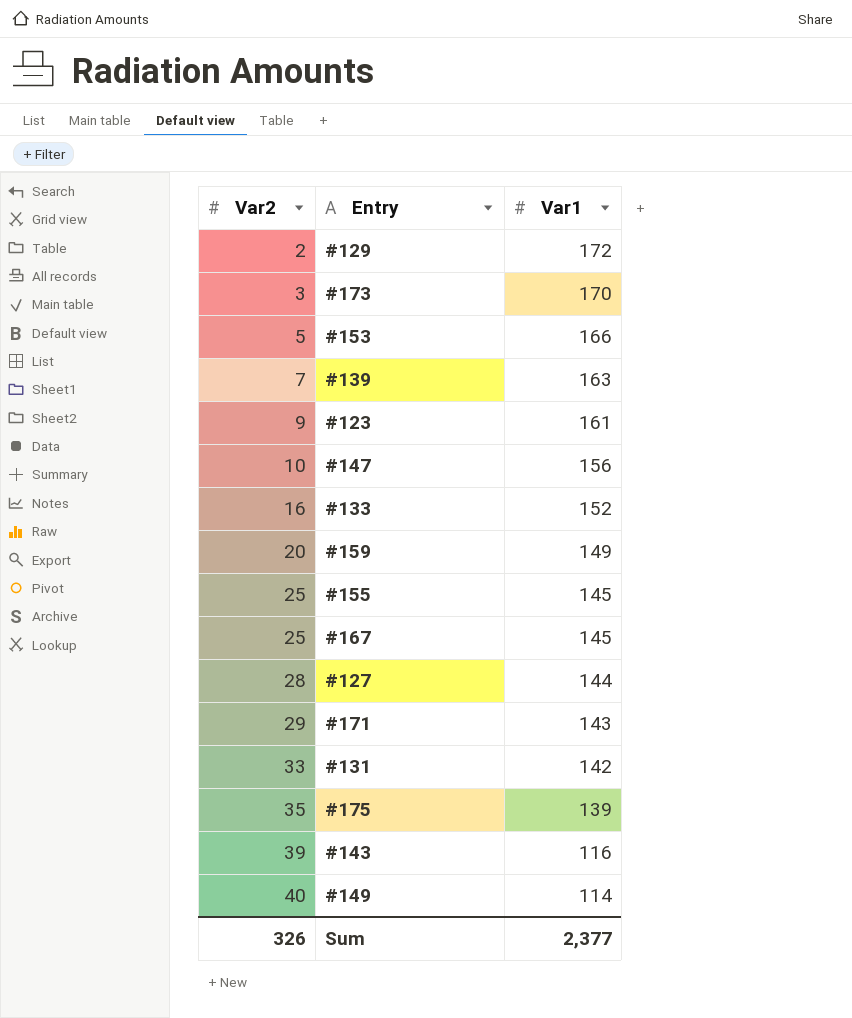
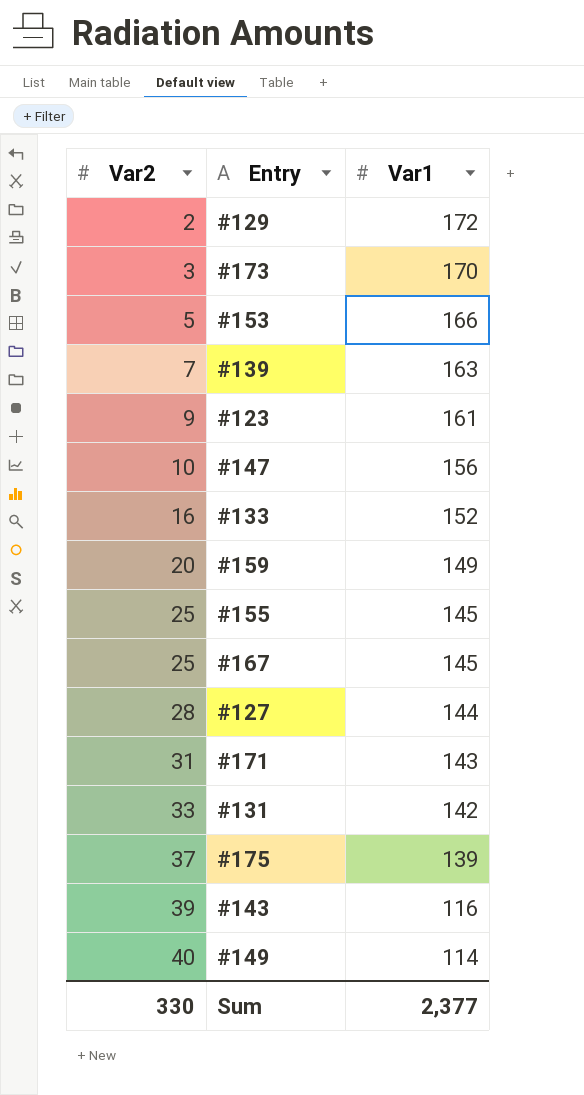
#171 | Var2: 29 -> 31
#175 | Var2: 35 -> 37
Sum | Var2: 326 -> 330

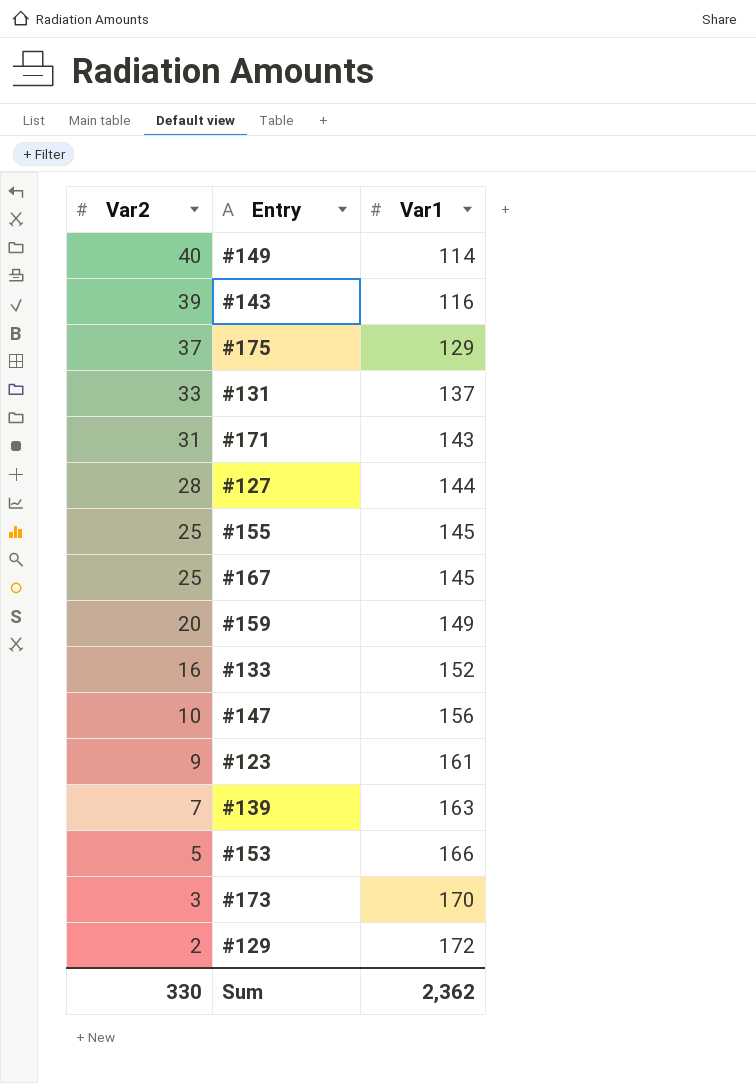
row order: Var2 ascending -> Var2 descending
#175 | Var1: 139 -> 129
#131 | Var1: 142 -> 137
Sum | Var1: 2,377 -> 2,362

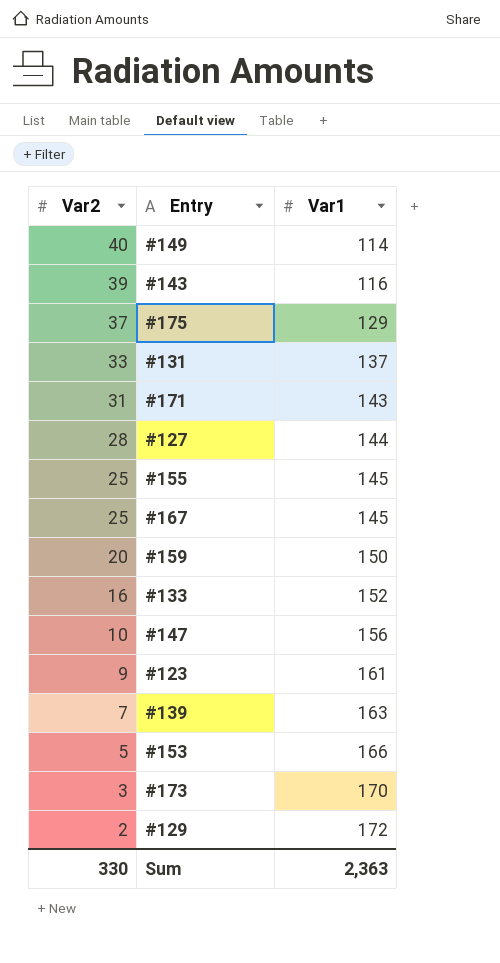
#159 | Var1: 149 -> 150
Sum | Var1: 2,362 -> 2,363

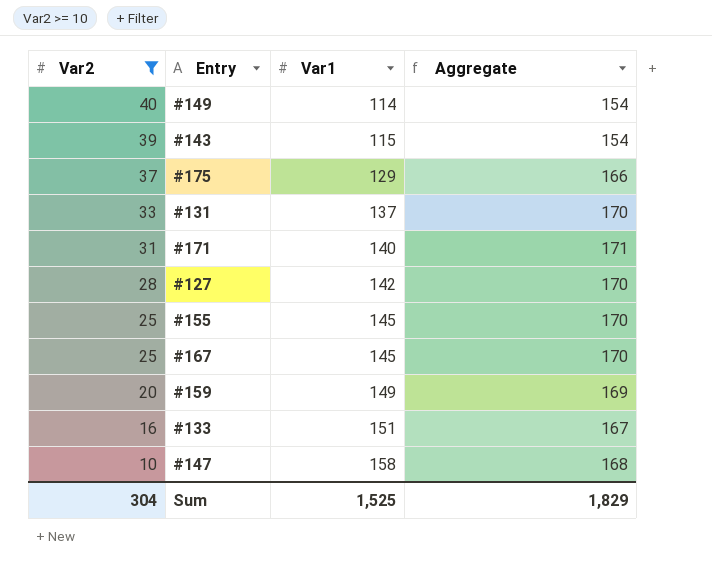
filter: none -> Var2 >= 10
column Aggregate | formula: none -> [Var2] + [Var1]
#143 | Var1: 116 -> 115
#171 | Var1: 143 -> 140
#127 | Var1: 144 -> 142
#159 | Var1: 150 -> 149
#133 | Var1: 152 -> 151
#147 | Var1: 156 -> 158
Sum | Var2: 330 -> 304
Sum | Var1: 2,363 -> 1,525

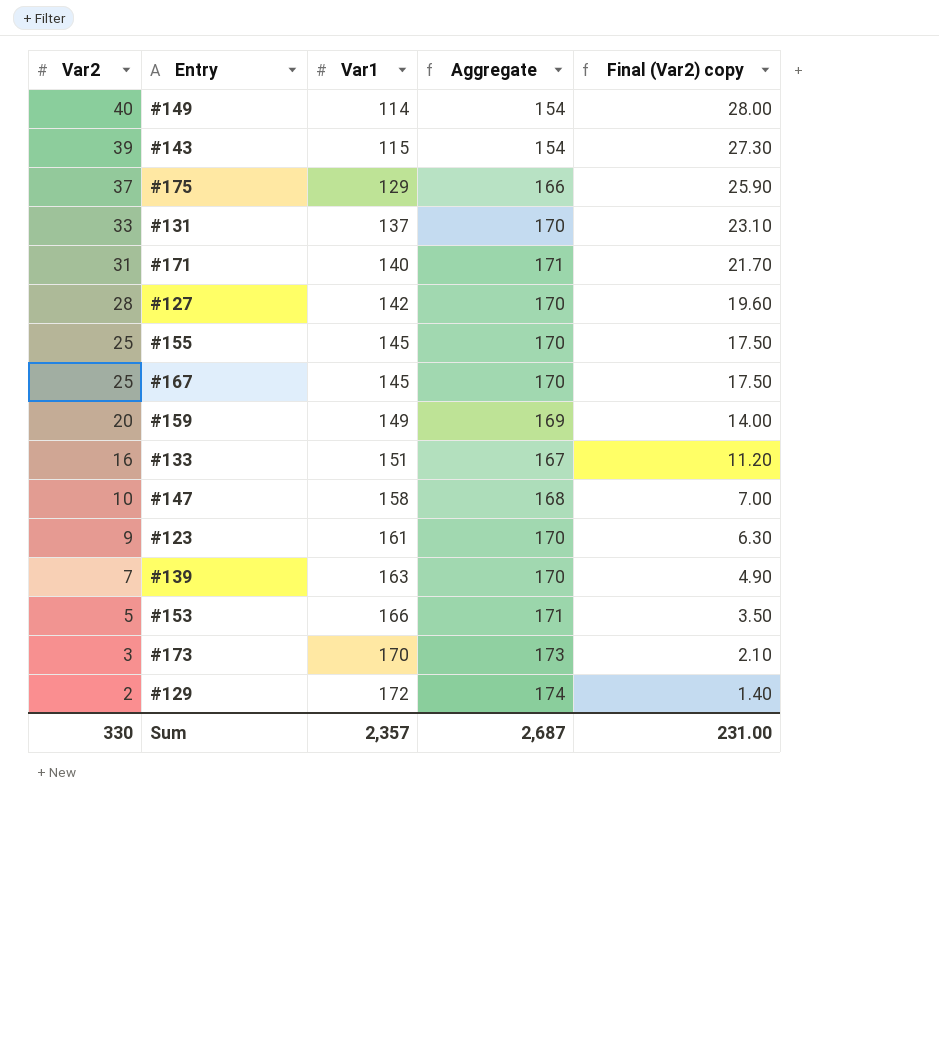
filter: Var2 >= 10 -> none
column Final (Var2) copy | formula: none -> [Var2] * 0.7
Sum | Var2: 304 -> 330
Sum | Var1: 1,525 -> 2,357
Sum | Aggregate: 1,829 -> 2,687

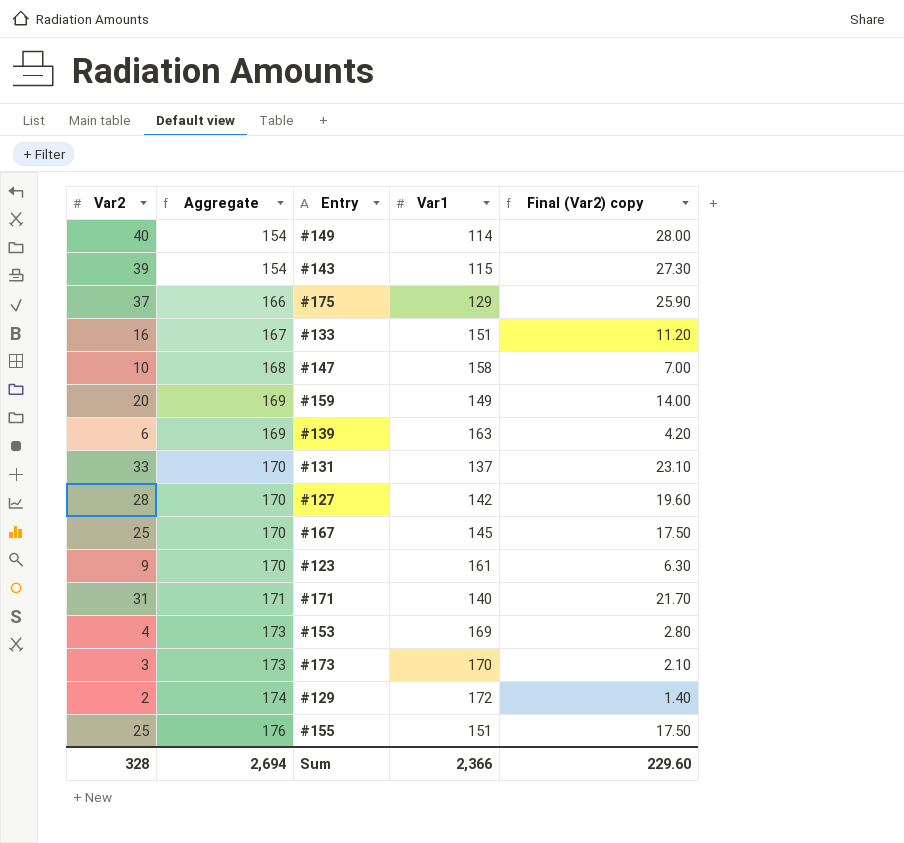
row order: Var2 descending -> Aggregate ascending
column Aggregate | position: 4 -> 2
#139 | Var2: 7 -> 6
#139 | Aggregate: 170 -> 169
#139 | Final (Var2) copy: 4.90 -> 4.20
#153 | Var2: 5 -> 4
#153 | Aggregate: 171 -> 173
#153 | Var1: 166 -> 169
#153 | Final (Var2) copy: 3.50 -> 2.80
#155 | Aggregate: 170 -> 176
#155 | Var1: 145 -> 151
Sum | Var2: 330 -> 328
Sum | Aggregate: 2,687 -> 2,694
Sum | Var1: 2,357 -> 2,366
Sum | Final (Var2) copy: 231.00 -> 229.60

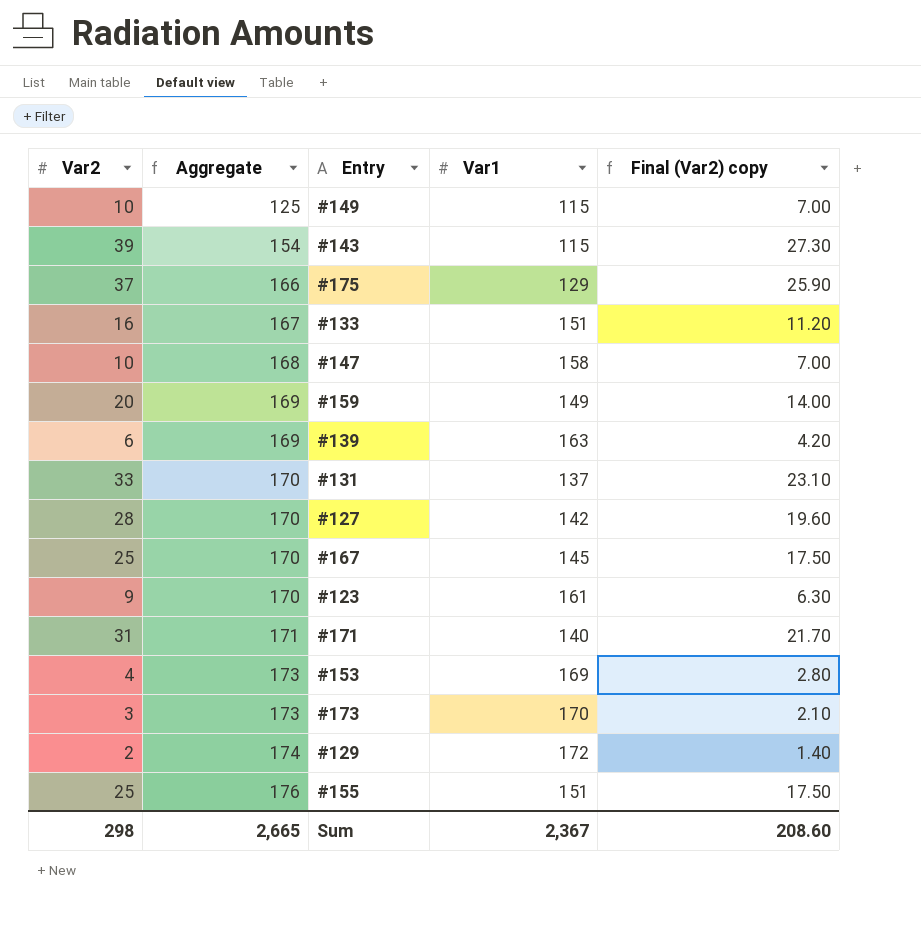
#149 | Var2: 40 -> 10
#149 | Aggregate: 154 -> 125
#149 | Var1: 114 -> 115
#149 | Final (Var2) copy: 28.00 -> 7.00
Sum | Var2: 328 -> 298
Sum | Aggregate: 2,694 -> 2,665
Sum | Var1: 2,366 -> 2,367
Sum | Final (Var2) copy: 229.60 -> 208.60

